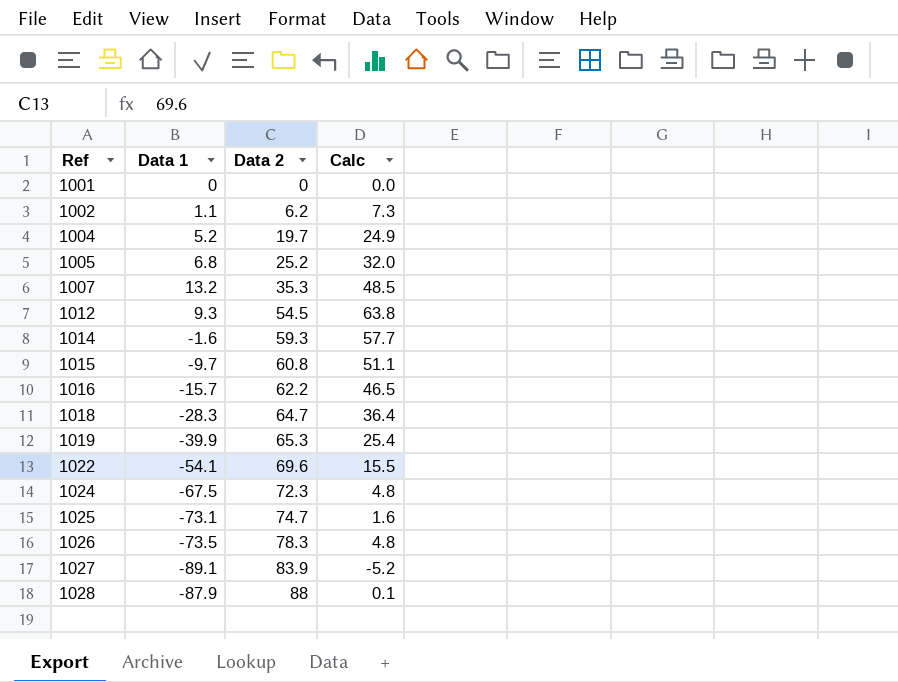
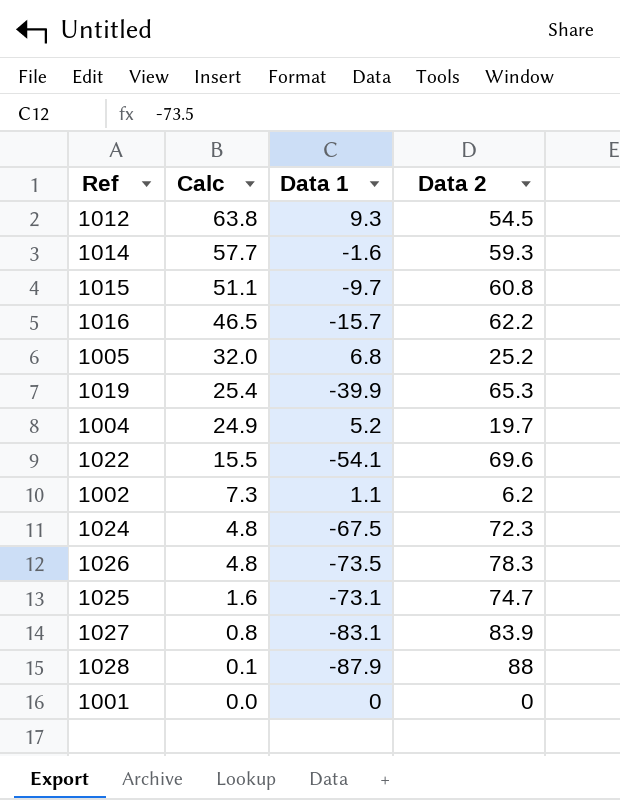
row order: Ref ascending -> Calc descending
column Calc | position: 4 -> 2
row 1007: 13.2 | 35.3 | 48.5 -> none
row 1018: -28.3 | 64.7 | 36.4 -> none
1027 | Calc: -5.2 -> 0.8
1027 | Data 1: -89.1 -> -83.1

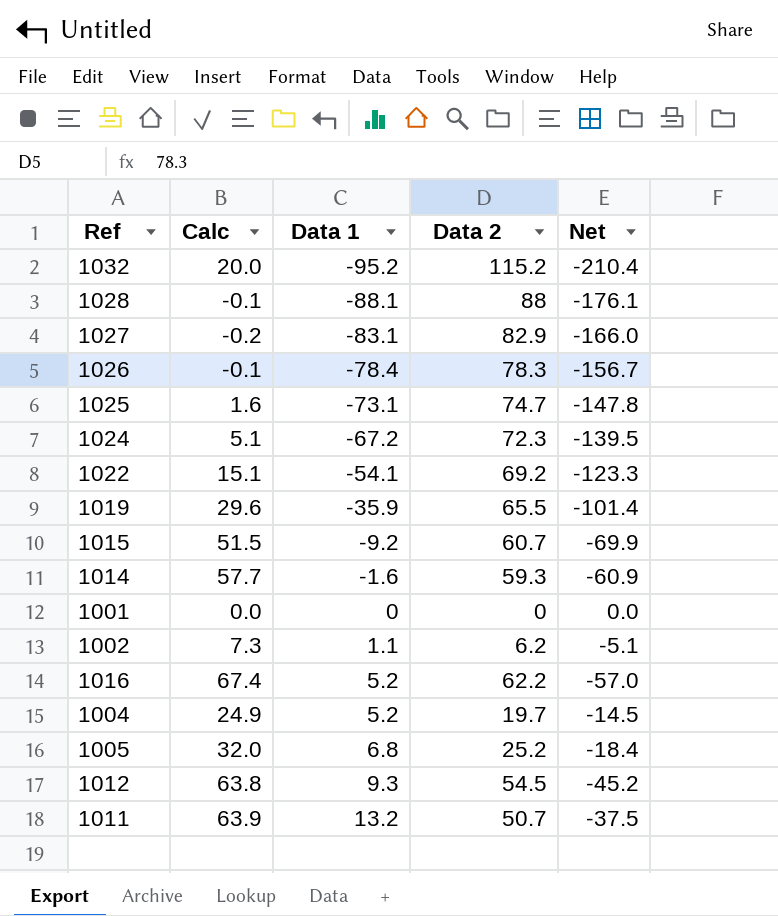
row order: Calc descending -> Data 1 ascending
column Net | formula: none -> [Data 1] - [Data 2]
row 1032: none -> 20.0 | -95.2 | 115.2 | -210.4
1028 | Calc: 0.1 -> -0.1
1028 | Data 1: -87.9 -> -88.1
1027 | Calc: 0.8 -> -0.2
1027 | Data 2: 83.9 -> 82.9
1026 | Calc: 4.8 -> -0.1
1026 | Data 1: -73.5 -> -78.4
1024 | Calc: 4.8 -> 5.1
1024 | Data 1: -67.5 -> -67.2
1022 | Calc: 15.5 -> 15.1
1022 | Data 2: 69.6 -> 69.2
1019 | Calc: 25.4 -> 29.6
1019 | Data 1: -39.9 -> -35.9
1019 | Data 2: 65.3 -> 65.5
1015 | Calc: 51.1 -> 51.5
1015 | Data 1: -9.7 -> -9.2
1015 | Data 2: 60.8 -> 60.7
1016 | Calc: 46.5 -> 67.4
1016 | Data 1: -15.7 -> 5.2
row 1011: none -> 63.9 | 13.2 | 50.7 | -37.5

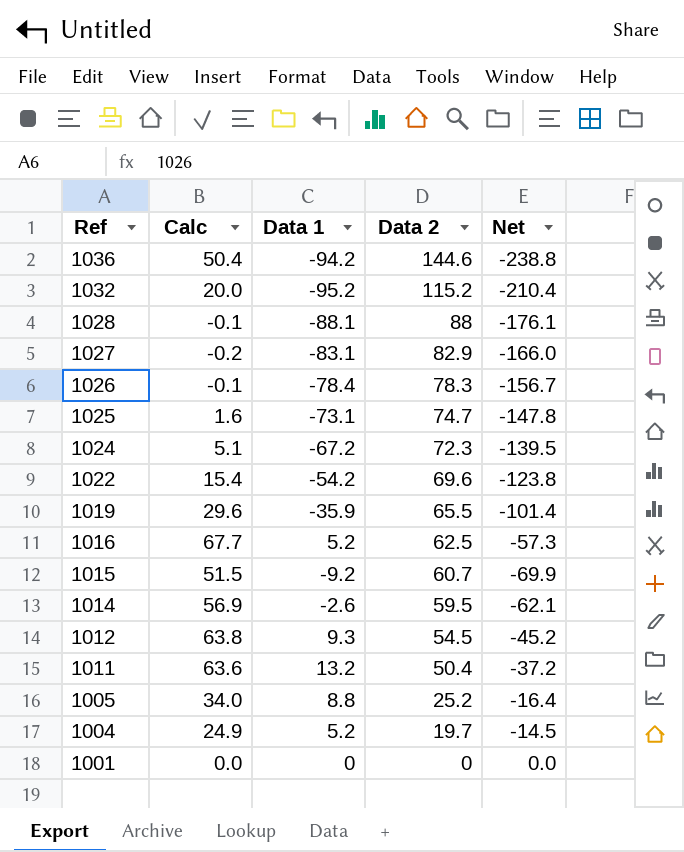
row order: Data 1 ascending -> Ref descending
row 1002: 7.3 | 1.1 | 6.2 | -5.1 -> none
row 1036: none -> 50.4 | -94.2 | 144.6 | -238.8
1022 | Calc: 15.1 -> 15.4
1022 | Data 1: -54.1 -> -54.2
1022 | Data 2: 69.2 -> 69.6
1022 | Net: -123.3 -> -123.8
1016 | Calc: 67.4 -> 67.7
1016 | Data 2: 62.2 -> 62.5
1016 | Net: -57.0 -> -57.3
1014 | Calc: 57.7 -> 56.9
1014 | Data 1: -1.6 -> -2.6
1014 | Data 2: 59.3 -> 59.5
1014 | Net: -60.9 -> -62.1
1011 | Calc: 63.9 -> 63.6
1011 | Data 2: 50.7 -> 50.4
1011 | Net: -37.5 -> -37.2
1005 | Calc: 32.0 -> 34.0
1005 | Data 1: 6.8 -> 8.8
1005 | Net: -18.4 -> -16.4

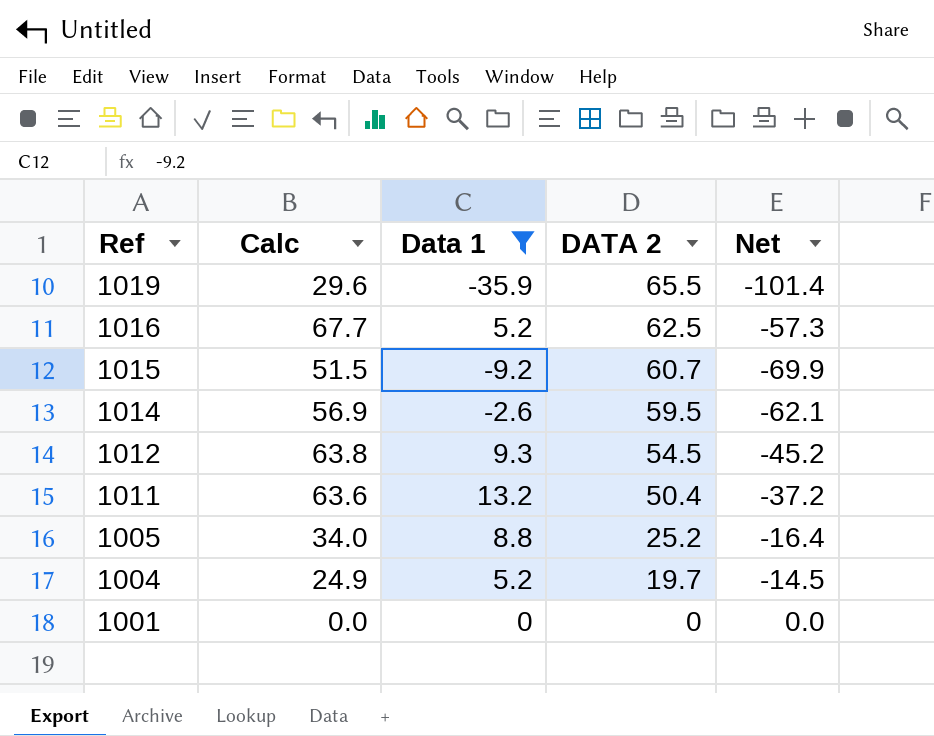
filter: none -> Data 1 >= -35.9
column name: Data 2 -> DATA 2

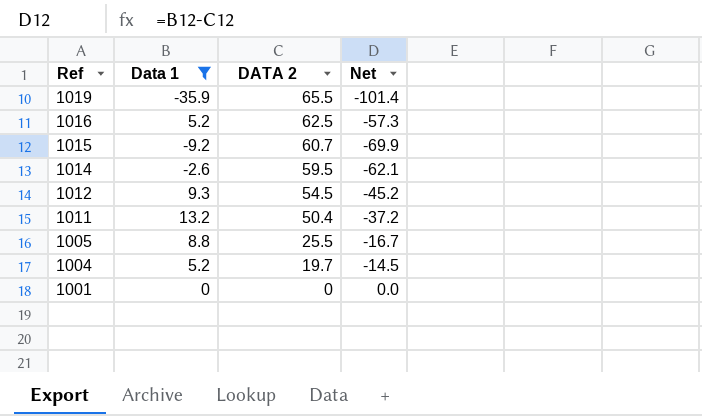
column Calc | formula: [Data 1] + [DATA 2] -> none
1005 | DATA 2: 25.2 -> 25.5
1005 | Net: -16.4 -> -16.7

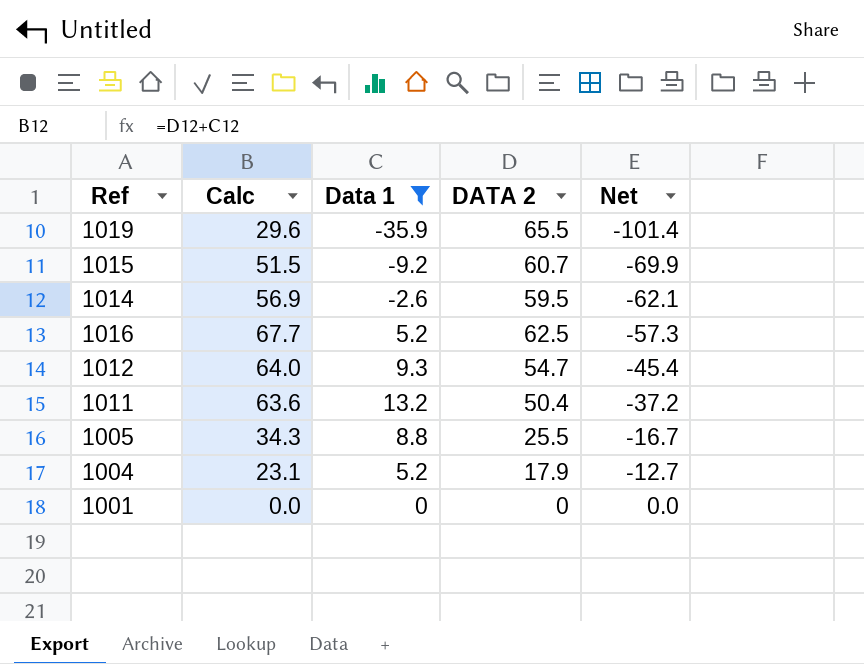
row order: Ref descending -> Net ascending
column Calc | formula: none -> [Data 1] + [DATA 2]
1012 | DATA 2: 54.5 -> 54.7
1012 | Net: -45.2 -> -45.4
1004 | DATA 2: 19.7 -> 17.9
1004 | Net: -14.5 -> -12.7

